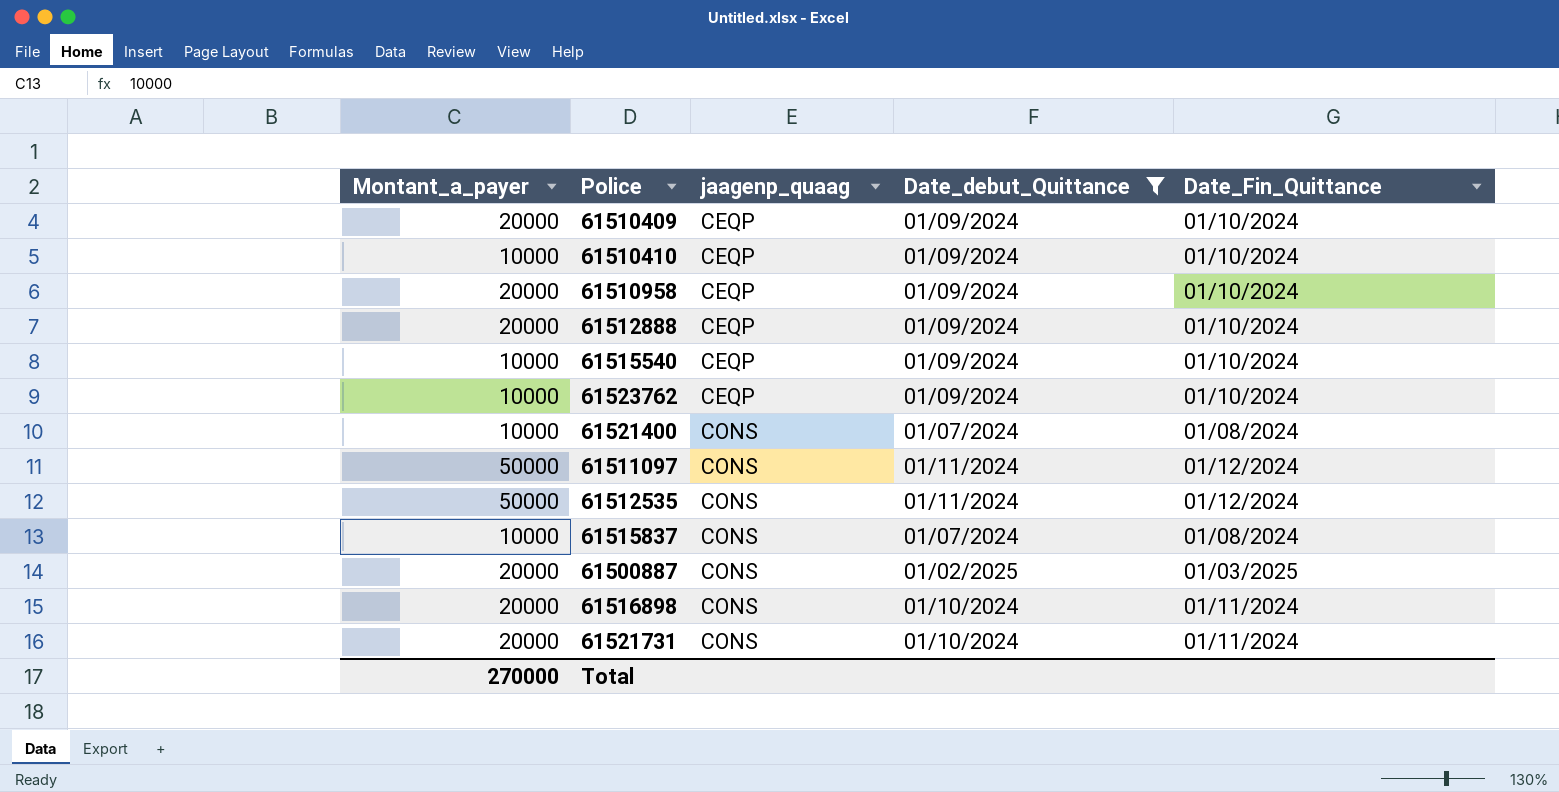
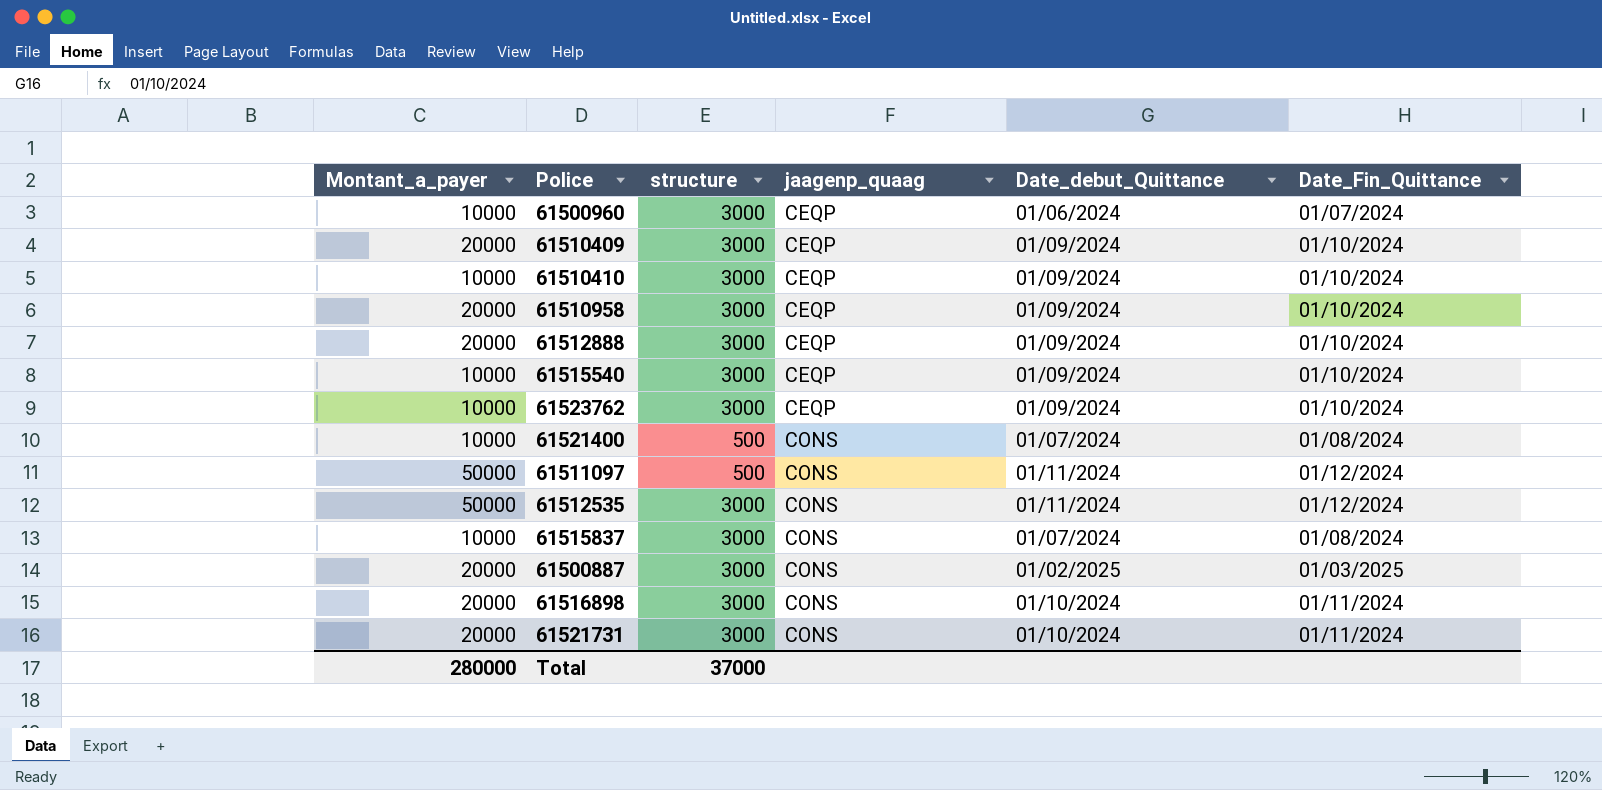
filter: Date_debut_Quittance != 01/06/2024 -> none
column structure | position: none -> 3
Total | Montant_a_payer: 270000 -> 280000

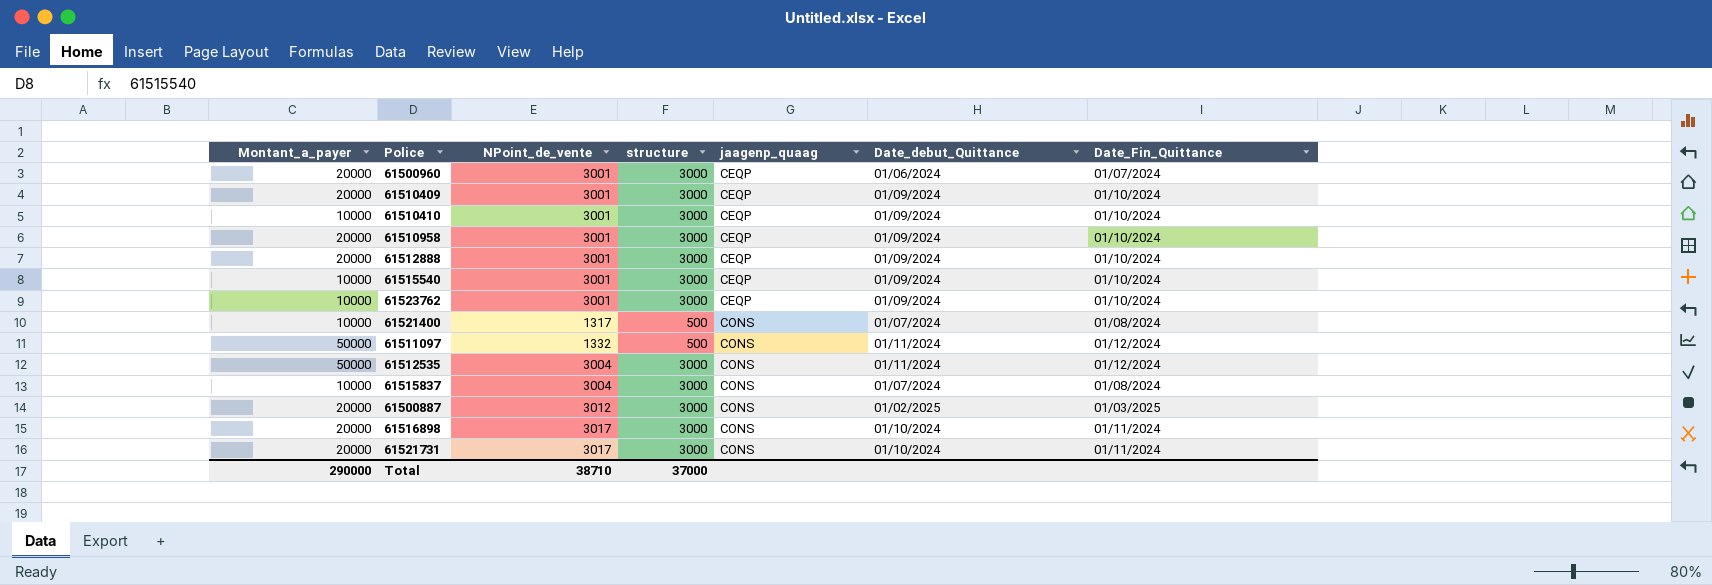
column NPoint_de_vente | position: none -> 3
61500960 | Montant_a_payer: 10000 -> 20000
Total | Montant_a_payer: 280000 -> 290000

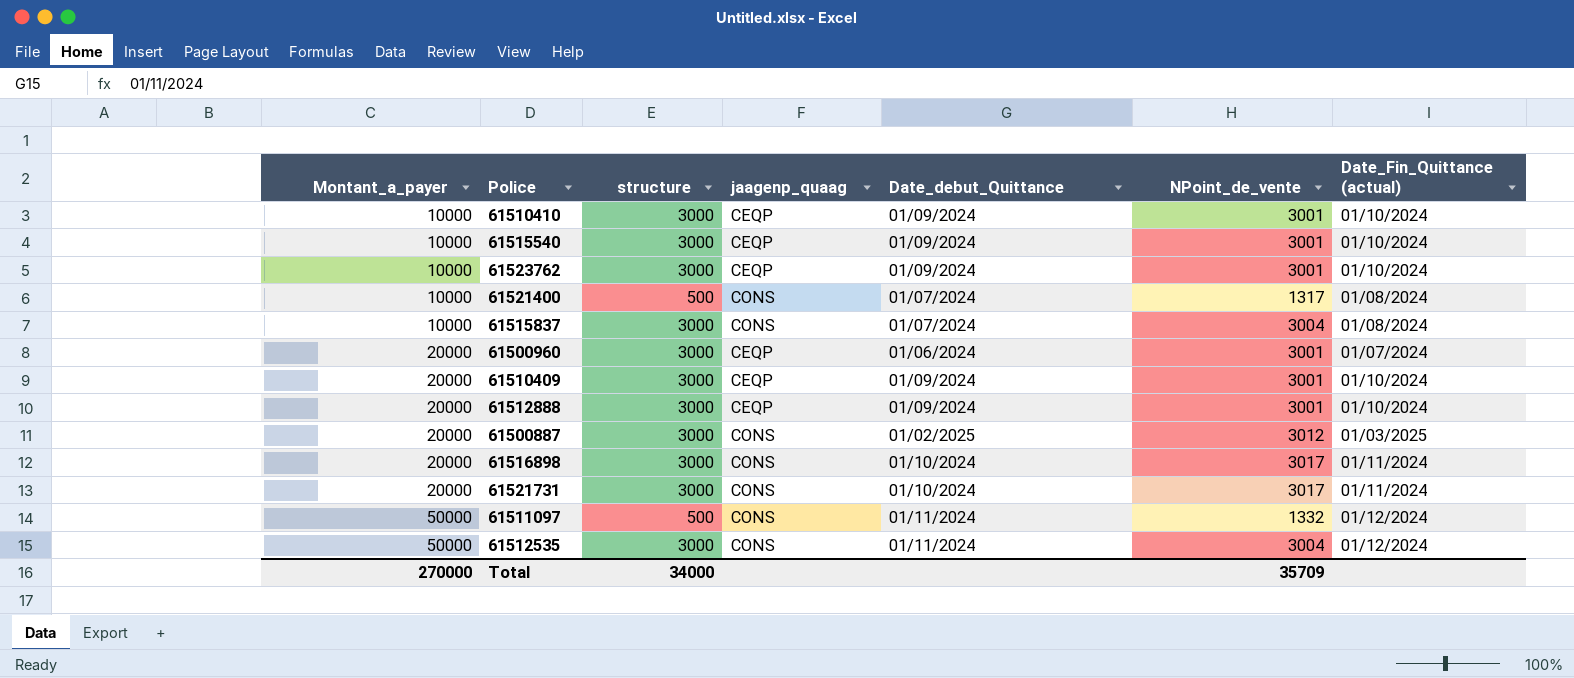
row order: jaagenp_quaag ascending -> Montant_a_payer ascending
column NPoint_de_vente | position: 3 -> 6
column name: Date_Fin_Quittance -> Date_Fin_Quittance (actual)
row 61510958: 20000 | 3001 | 3000 | CEQP | 01/09/2024 | 01/10/2024 -> none
Total | Montant_a_payer: 290000 -> 270000
Total | structure: 37000 -> 34000
Total | NPoint_de_vente: 38710 -> 35709

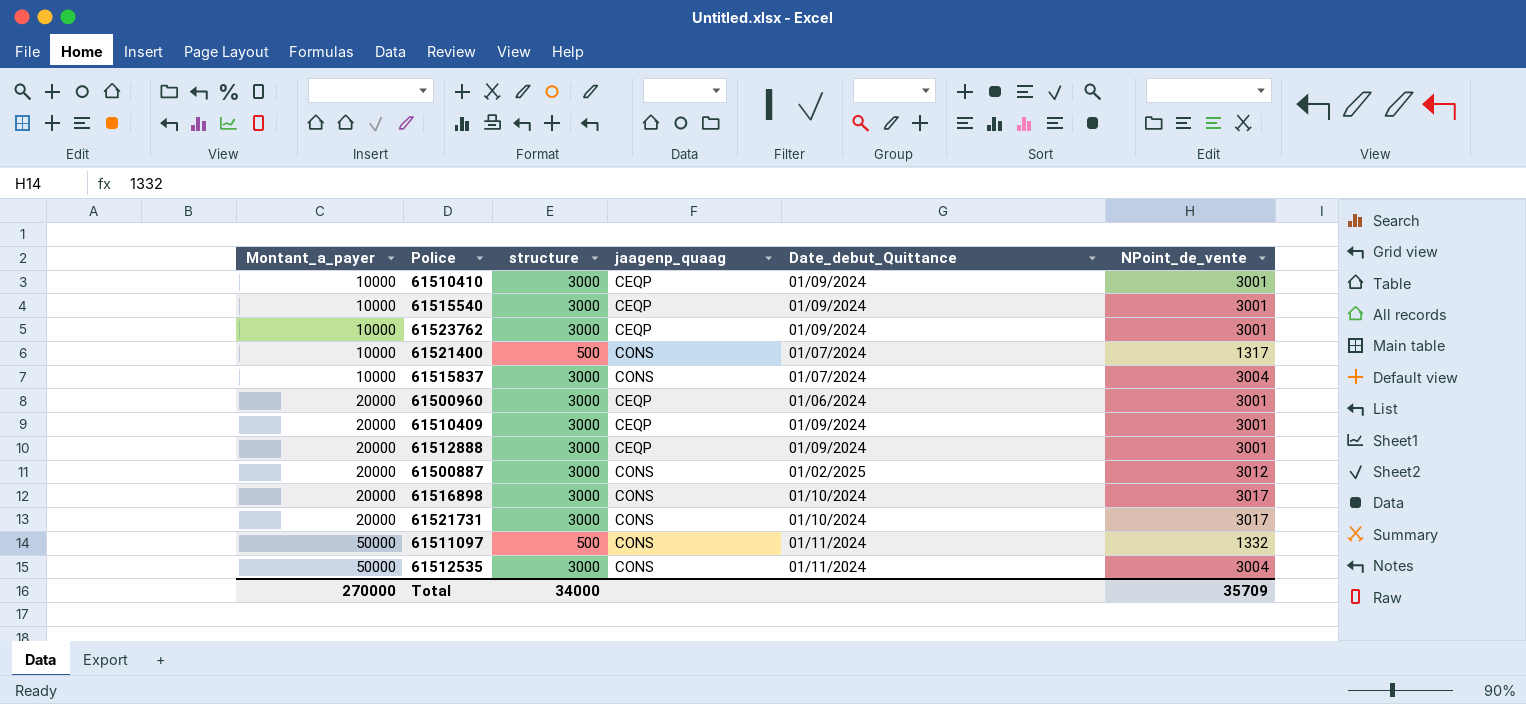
column Date_Fin_Quittance (actual) | position: 7 -> none

